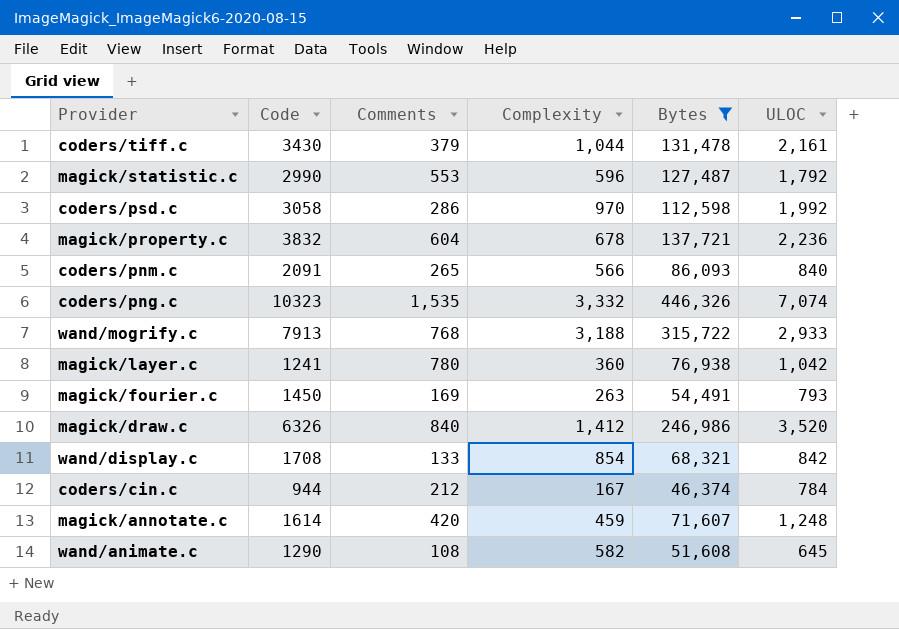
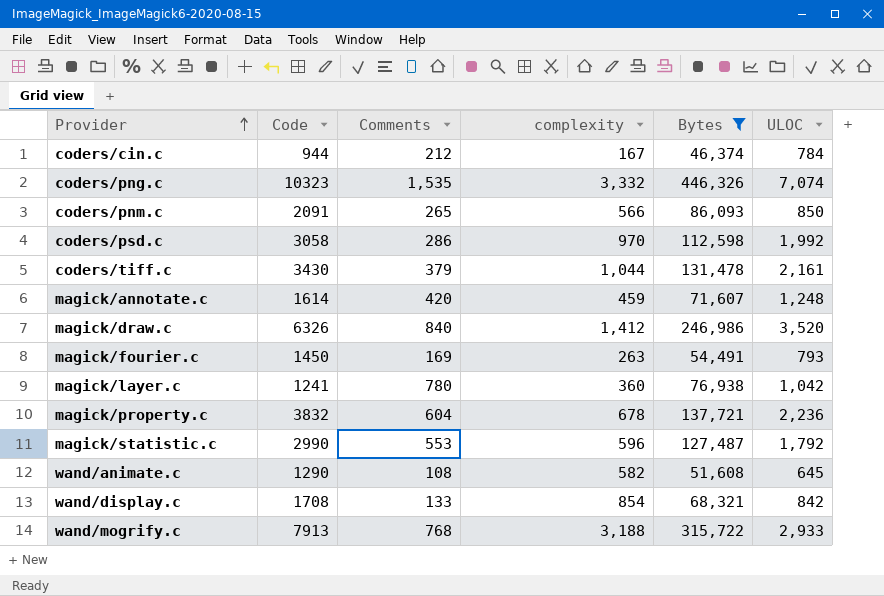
row order: none -> Provider ascending
column name: Complexity -> complexity
coders/pnm.c | ULOC: 840 -> 850

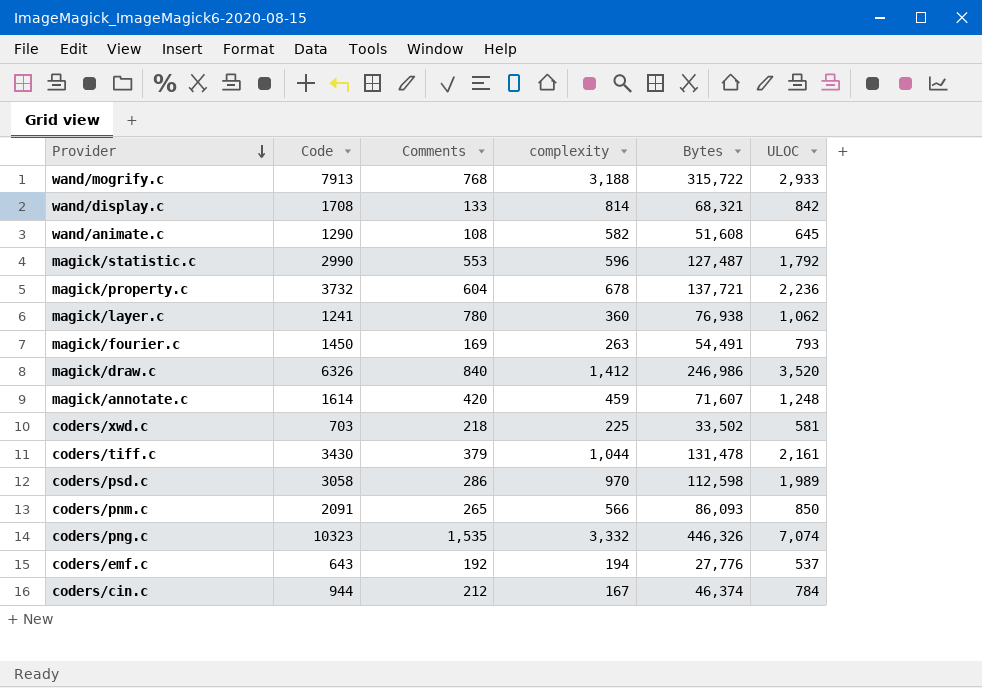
filter: Bytes >= 46,374 -> none
row order: Provider ascending -> Provider descending
wand/display.c | complexity: 854 -> 814
magick/property.c | Code: 3832 -> 3732
magick/layer.c | ULOC: 1,042 -> 1,062
coders/psd.c | ULOC: 1,992 -> 1,989

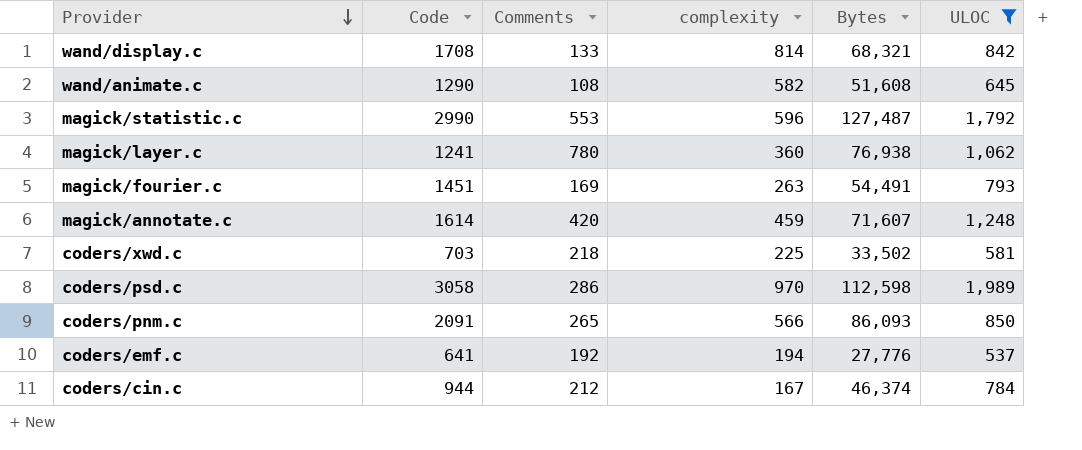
filter: none -> ULOC <= 1,989
magick/fourier.c | Code: 1450 -> 1451
coders/emf.c | Code: 643 -> 641

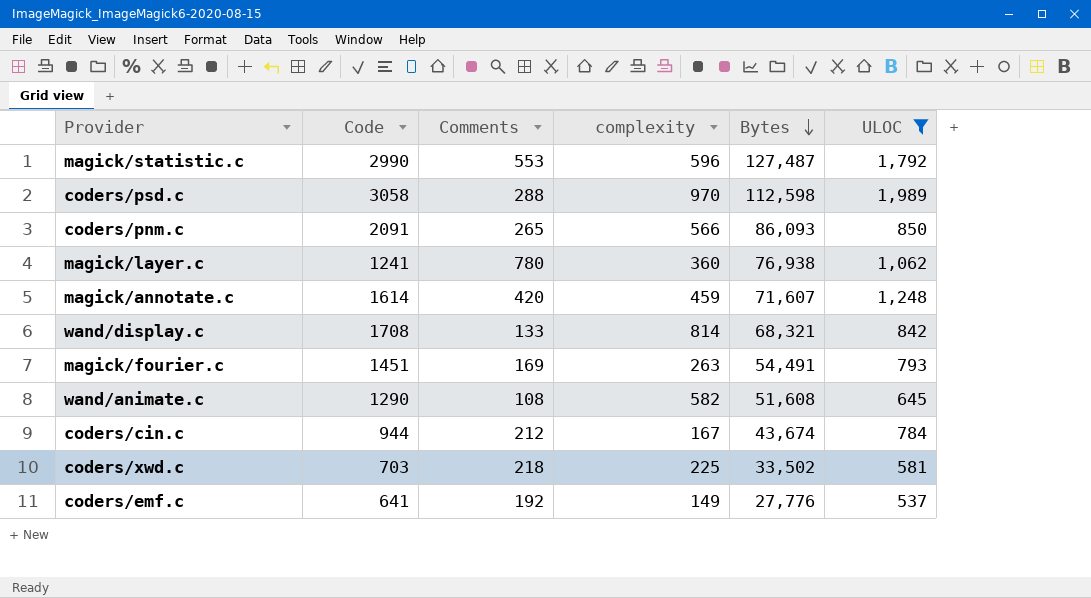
row order: Provider descending -> Bytes descending
coders/psd.c | Comments: 286 -> 288
coders/cin.c | Bytes: 46,374 -> 43,674
coders/emf.c | complexity: 194 -> 149

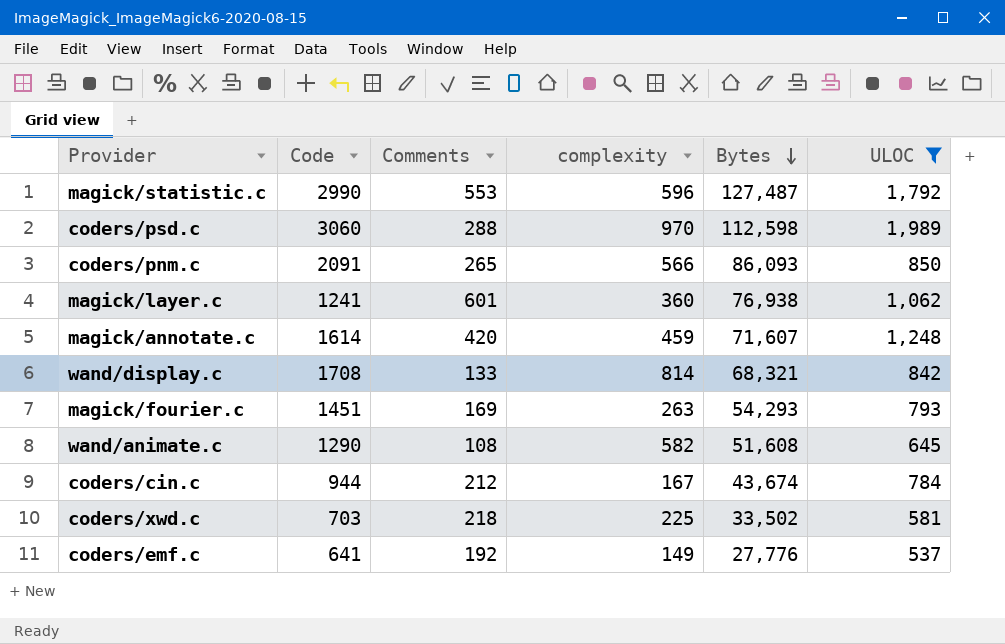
coders/psd.c | Code: 3058 -> 3060
magick/layer.c | Comments: 780 -> 601
magick/fourier.c | Bytes: 54,491 -> 54,293

